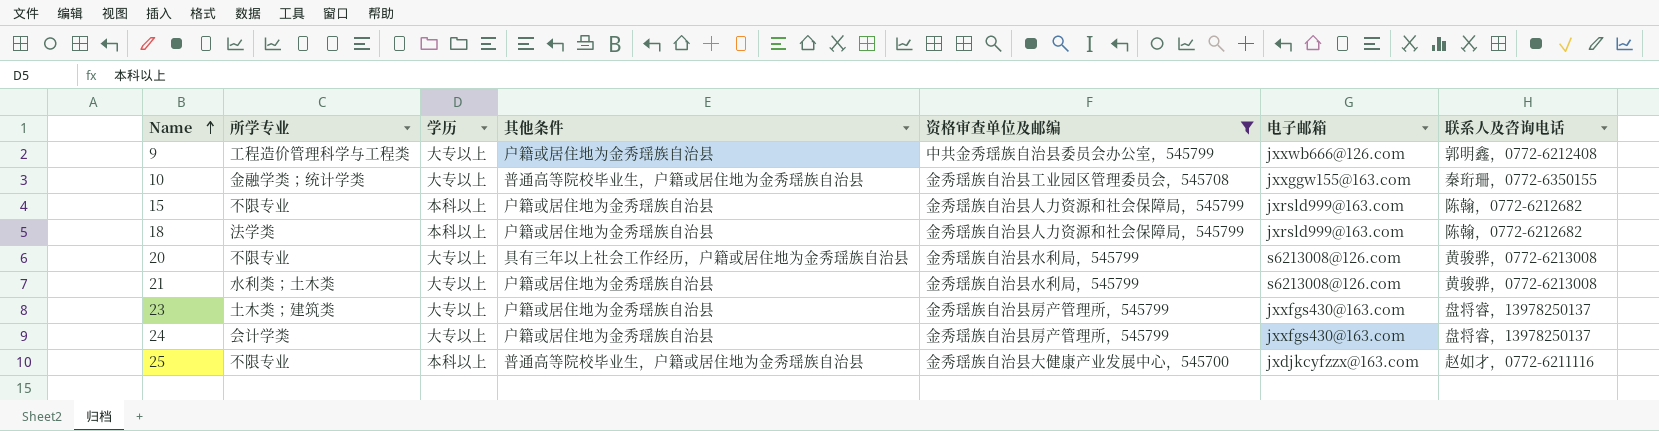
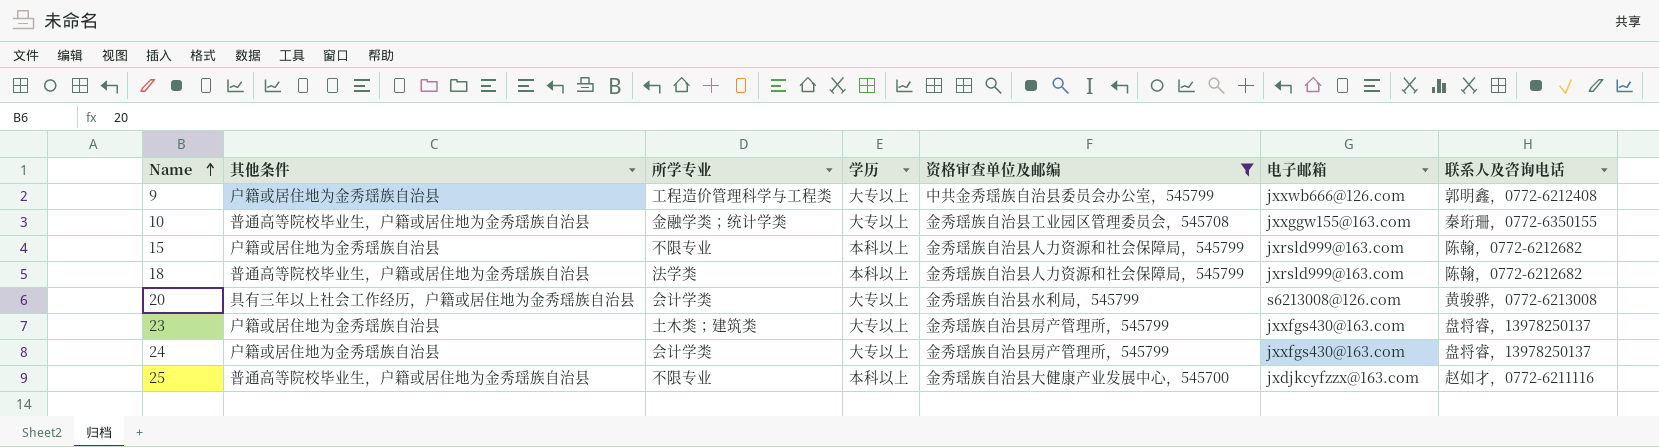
column 其他条件 | position: 4 -> 2
row 21: 水利类；土木类 | 大专以上 | 户籍或居住地为金秀瑶族自治县 | 金秀瑶族自治县水利局，545799 | s6213008@126.com | 黄骏骅，0772-6213008 -> none
18 | 其他条件: 户籍或居住地为金秀瑶族自治县 -> 普通高等院校毕业生，户籍或居住地为金秀瑶族自治县
20 | 所学专业: 不限专业 -> 会计学类

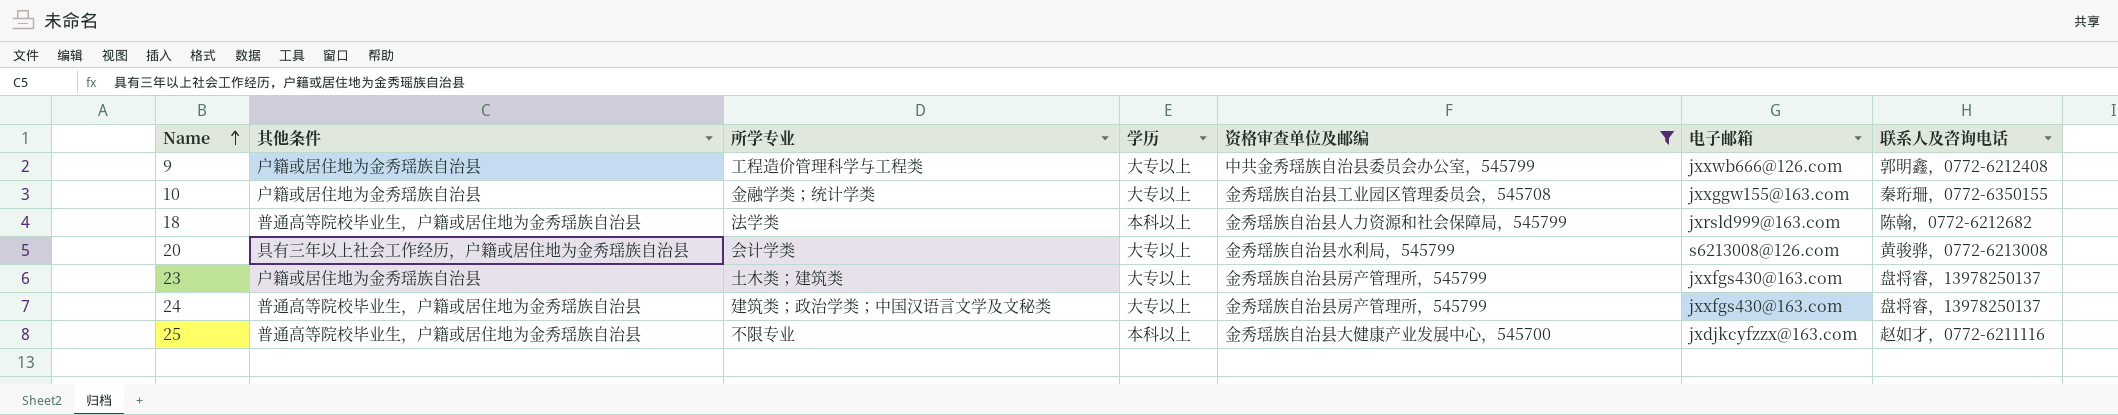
row 15: 户籍或居住地为金秀瑶族自治县 | 不限专业 | 本科以上 | 金秀瑶族自治县人力资源和社会保障局，545799 | jxrsld999@163.com | 陈翰，0772-6212682 -> none
10 | 其他条件: 普通高等院校毕业生，户籍或居住地为金秀瑶族自治县 -> 户籍或居住地为金秀瑶族自治县
24 | 其他条件: 户籍或居住地为金秀瑶族自治县 -> 普通高等院校毕业生，户籍或居住地为金秀瑶族自治县
24 | 所学专业: 会计学类 -> 建筑类；政治学类；中国汉语言文学及文秘类

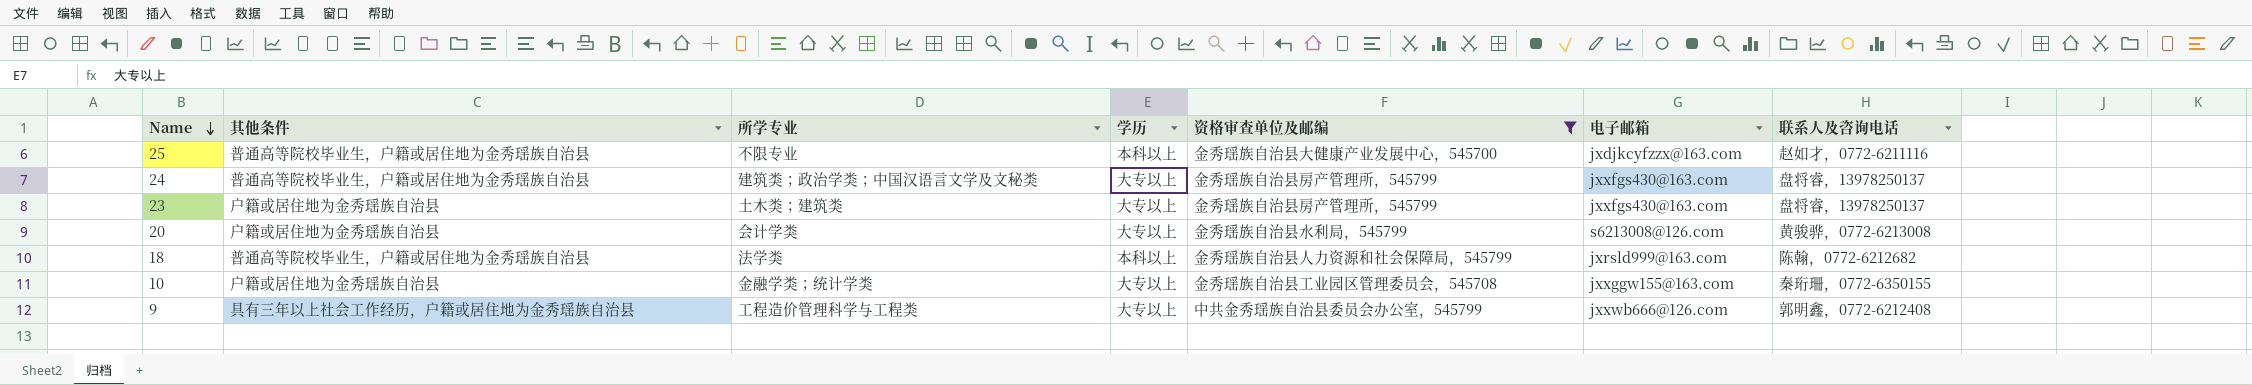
row order: Name ascending -> Name descending
20 | 其他条件: 具有三年以上社会工作经历，户籍或居住地为金秀瑶族自治县 -> 户籍或居住地为金秀瑶族自治县
9 | 其他条件: 户籍或居住地为金秀瑶族自治县 -> 具有三年以上社会工作经历，户籍或居住地为金秀瑶族自治县

